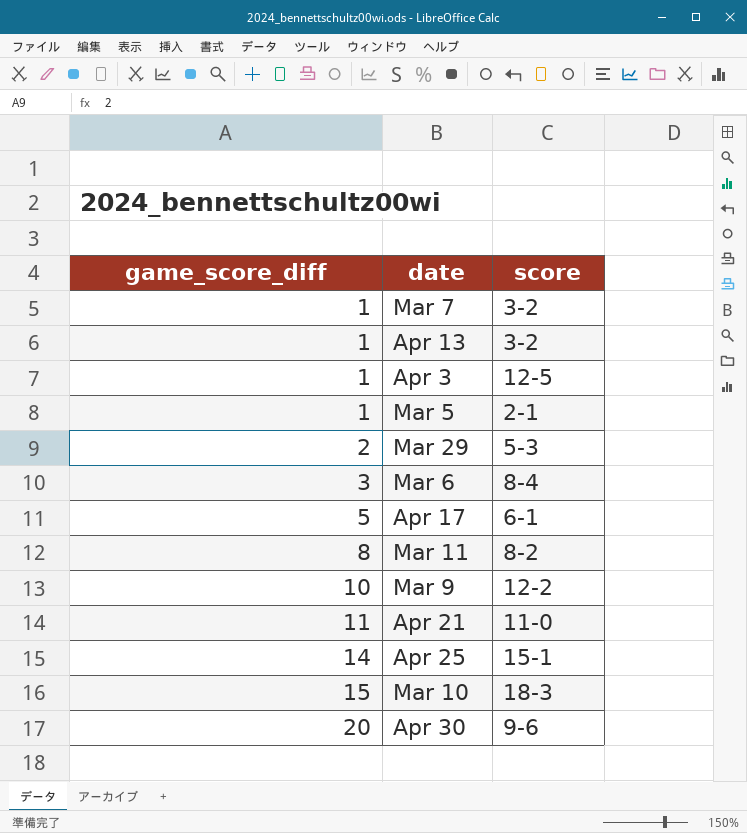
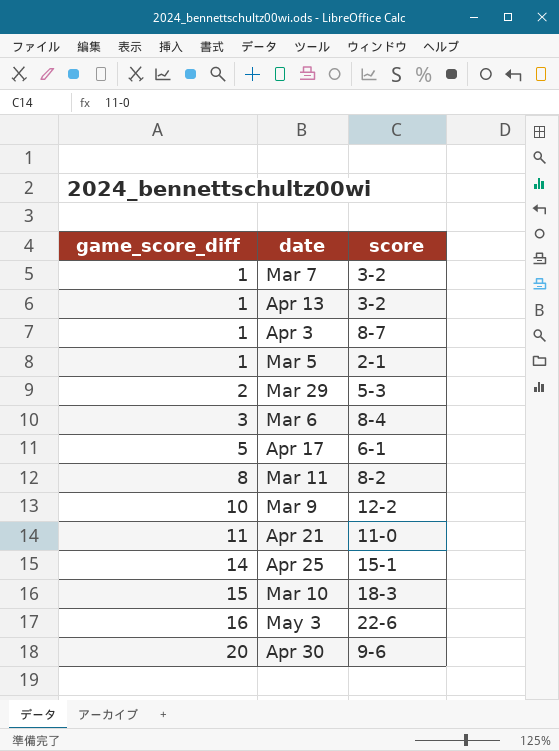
Apr 3 | score: 12-5 -> 8-7
row May 3: none -> 16 | 22-6

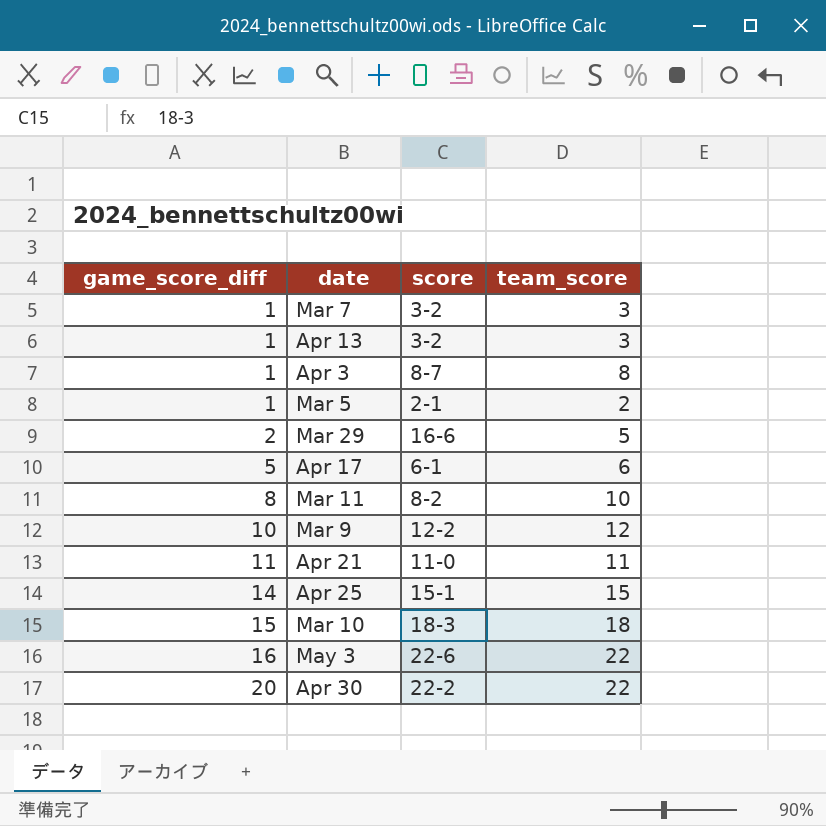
column team_score | position: none -> 4
row Mar 6: 3 | 8-4 -> none
Mar 29 | score: 5-3 -> 16-6
Apr 30 | score: 9-6 -> 22-2

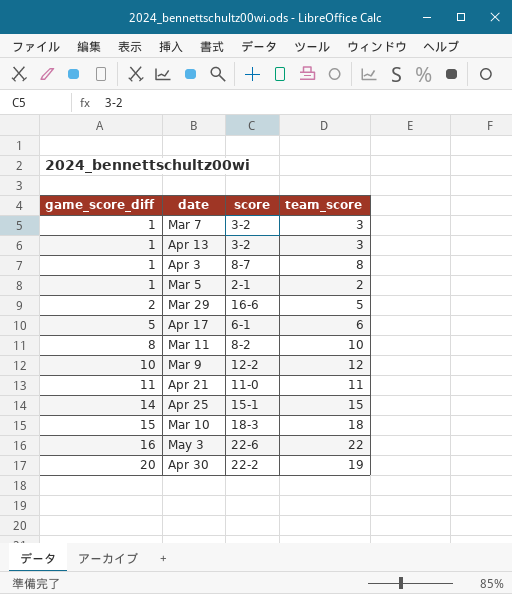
Apr 30 | team_score: 22 -> 19

